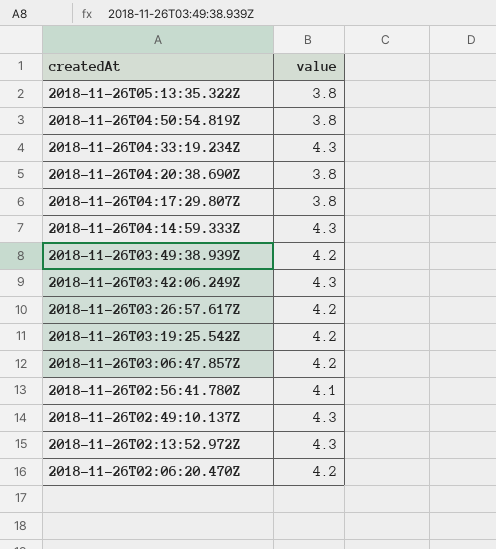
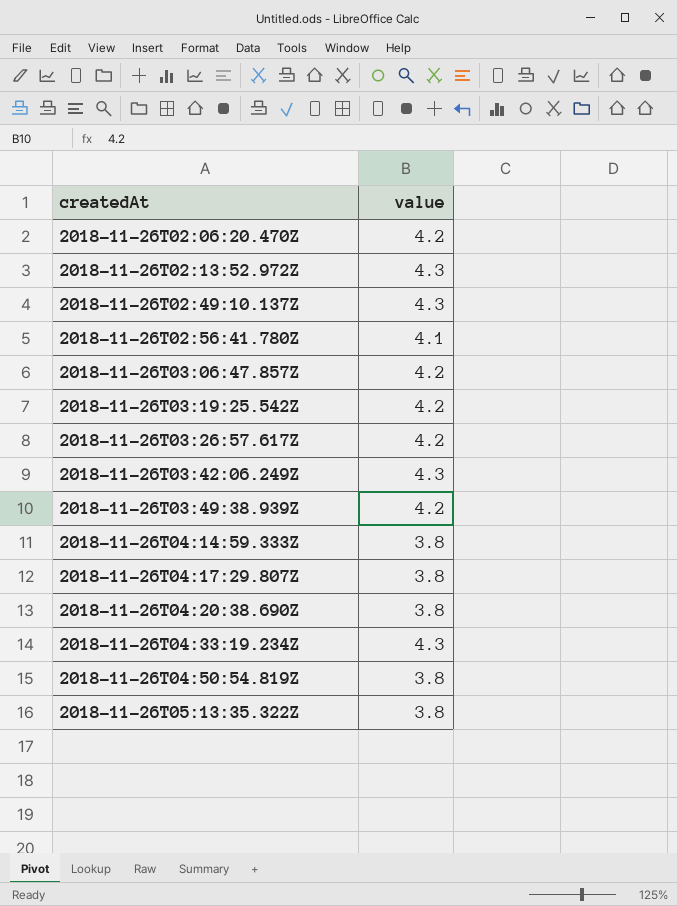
row order: createdAt descending -> createdAt ascending
2018-11-26T04:14:59.333Z | value: 4.3 -> 3.8

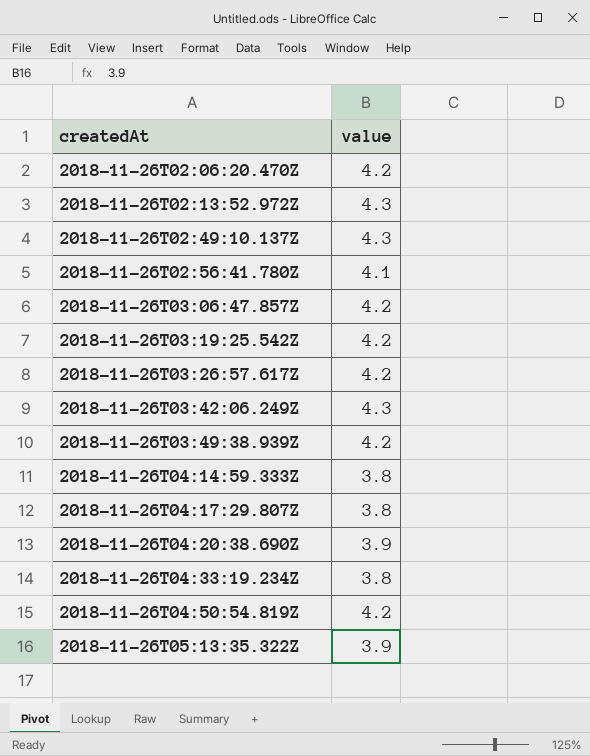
2018-11-26T04:20:38.690Z | value: 3.8 -> 3.9
2018-11-26T04:33:19.234Z | value: 4.3 -> 3.8
2018-11-26T04:50:54.819Z | value: 3.8 -> 4.2
2018-11-26T05:13:35.322Z | value: 3.8 -> 3.9

